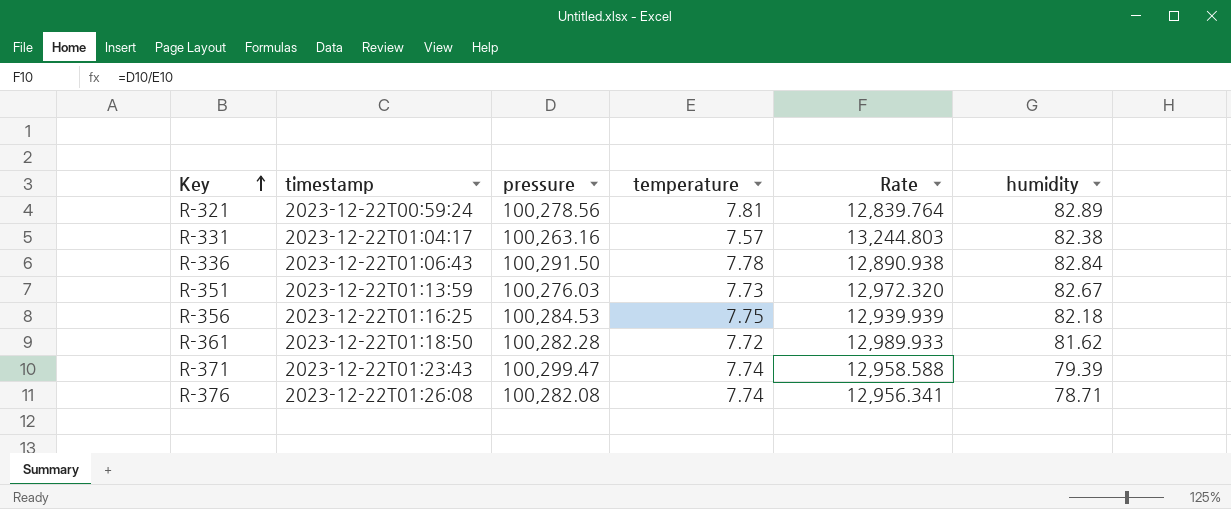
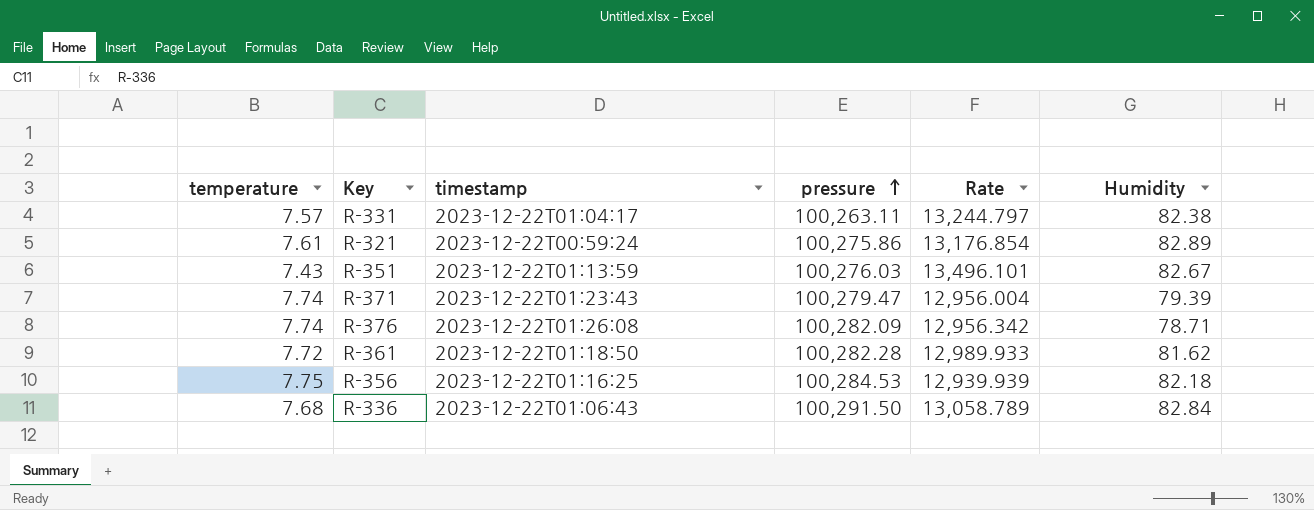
row order: Key ascending -> pressure ascending
column temperature | position: 4 -> 1
column name: humidity -> Humidity
R-331 | pressure: 100,263.16 -> 100,263.11
R-331 | Rate: 13,244.803 -> 13,244.797
R-321 | temperature: 7.81 -> 7.61
R-321 | pressure: 100,278.56 -> 100,275.86
R-321 | Rate: 12,839.764 -> 13,176.854
R-351 | temperature: 7.73 -> 7.43
R-351 | Rate: 12,972.320 -> 13,496.101
R-371 | pressure: 100,299.47 -> 100,279.47
R-371 | Rate: 12,958.588 -> 12,956.004
R-376 | pressure: 100,282.08 -> 100,282.09
R-376 | Rate: 12,956.341 -> 12,956.342
R-336 | temperature: 7.78 -> 7.68
R-336 | Rate: 12,890.938 -> 13,058.789

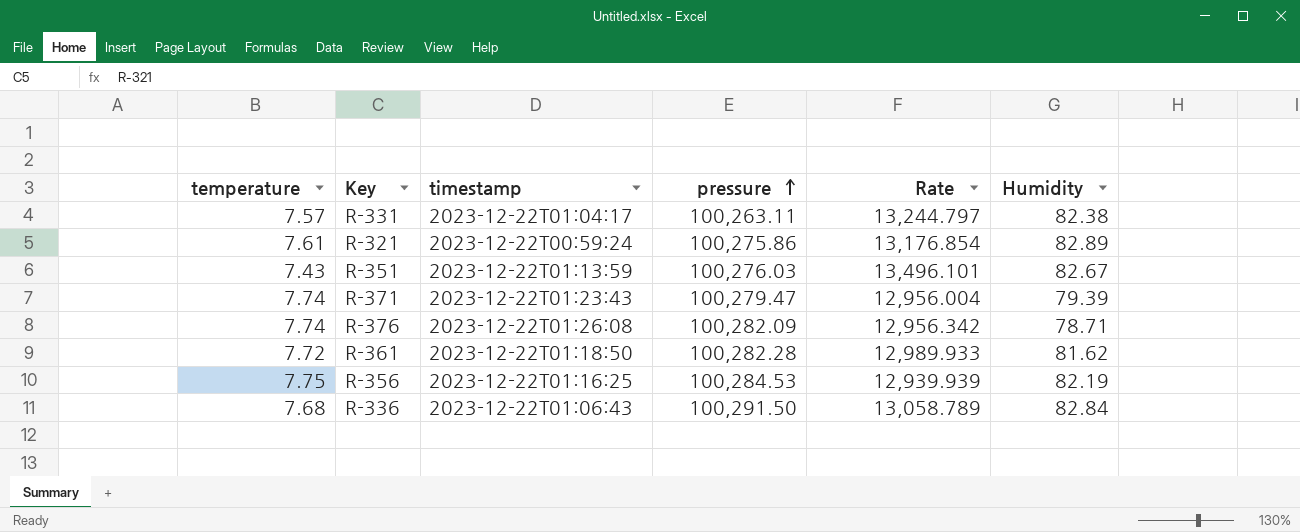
R-356 | Humidity: 82.18 -> 82.19

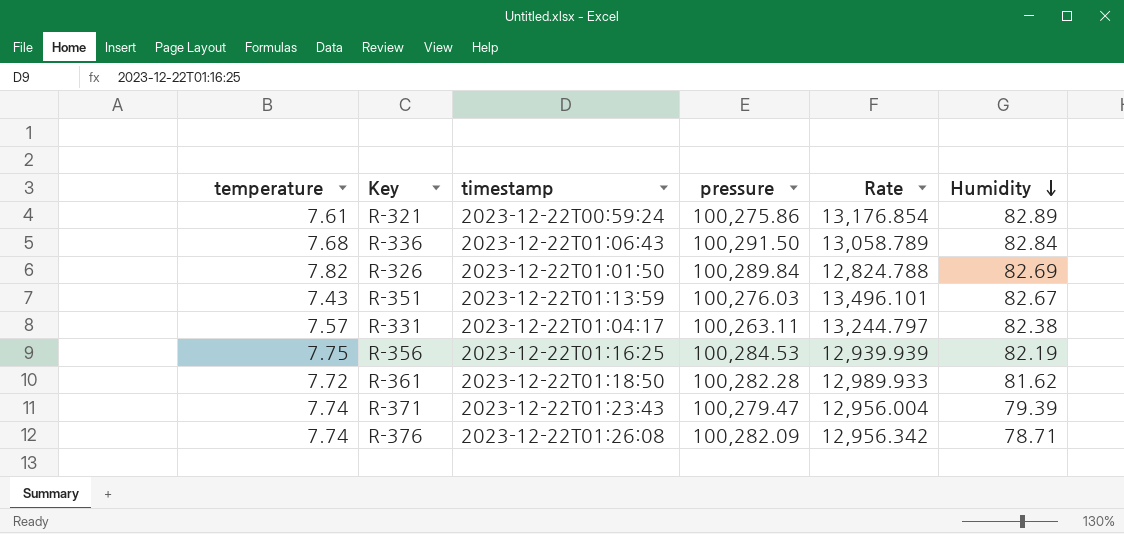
row order: pressure ascending -> Humidity descending
row R-326: none -> 7.82 | 2023-12-22T01:01:50 | 100,289.84 | 12,824.788 | 82.69

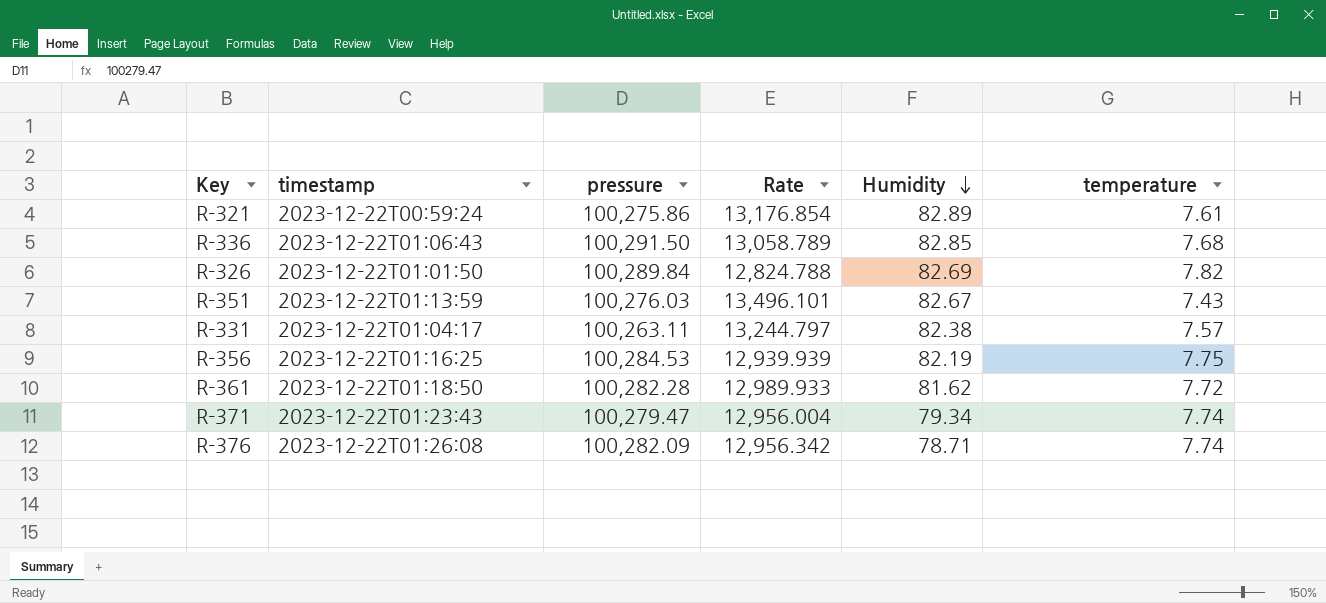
column temperature | position: 1 -> 6
R-336 | Humidity: 82.84 -> 82.85
R-371 | Humidity: 79.39 -> 79.34

